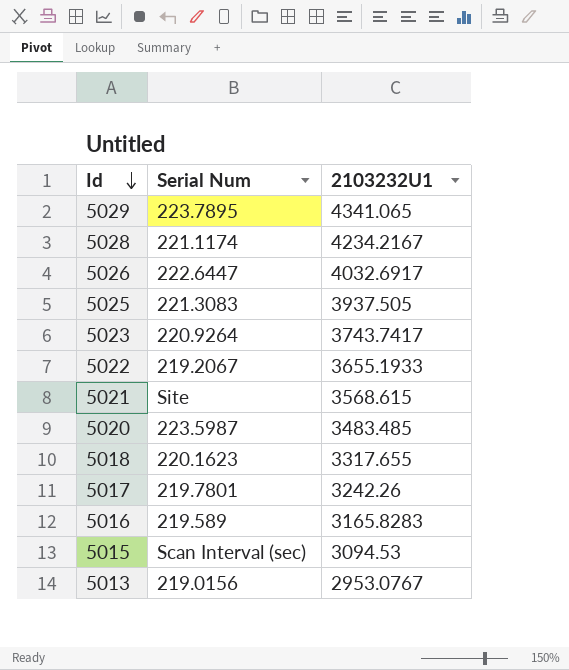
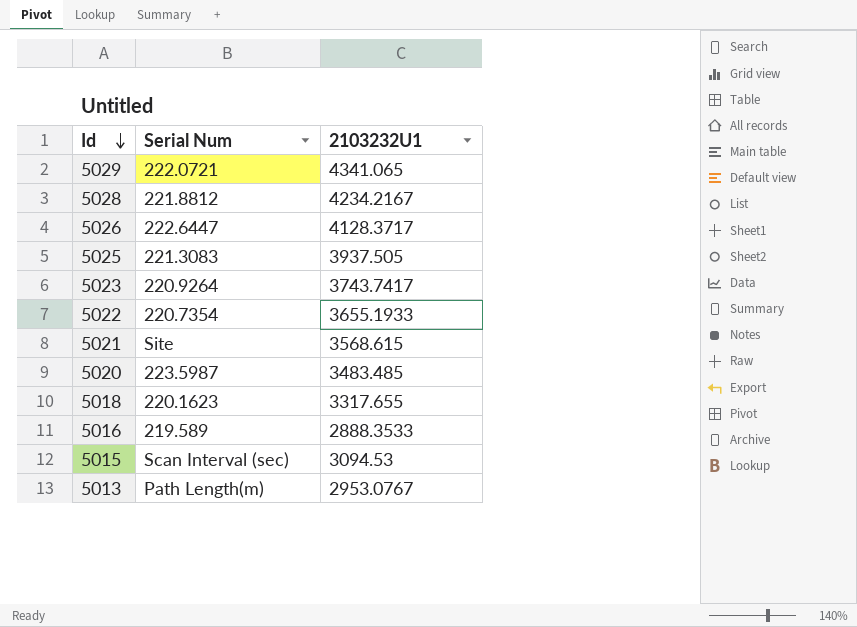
row 5017: 219.7801 | 3242.26 -> none
5029 | Serial Num: 223.7895 -> 222.0721
5028 | Serial Num: 221.1174 -> 221.8812
5026 | 2103232U1: 4032.6917 -> 4128.3717
5022 | Serial Num: 219.2067 -> 220.7354
5016 | 2103232U1: 3165.8283 -> 2888.3533
5013 | Serial Num: 219.0156 -> Path Length(m)

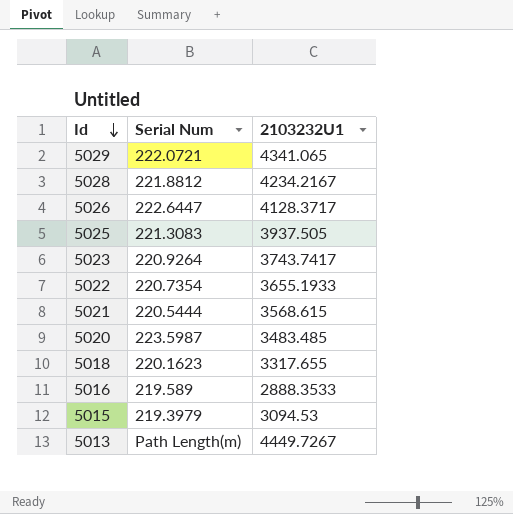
5021 | Serial Num: Site -> 220.5444
5015 | Serial Num: Scan Interval (sec) -> 219.3979
5013 | 2103232U1: 2953.0767 -> 4449.7267

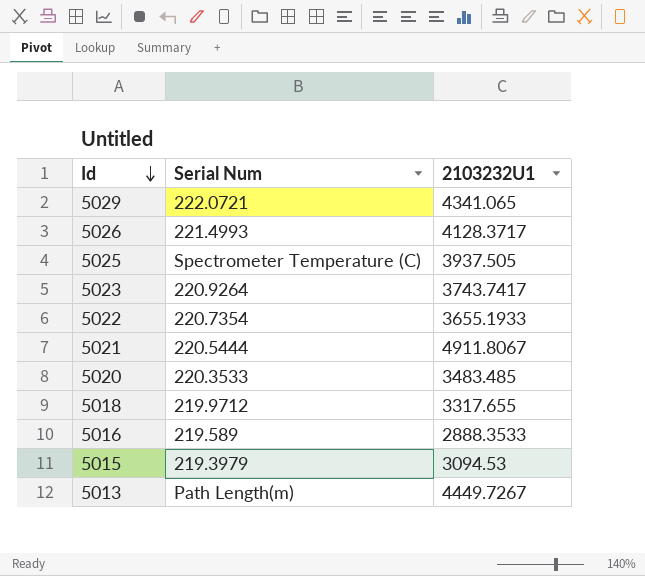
row 5028: 221.8812 | 4234.2167 -> none
5026 | Serial Num: 222.6447 -> 221.4993
5025 | Serial Num: 221.3083 -> Spectrometer Temperature (C)
5021 | 2103232U1: 3568.615 -> 4911.8067
5020 | Serial Num: 223.5987 -> 220.3533
5018 | Serial Num: 220.1623 -> 219.9712

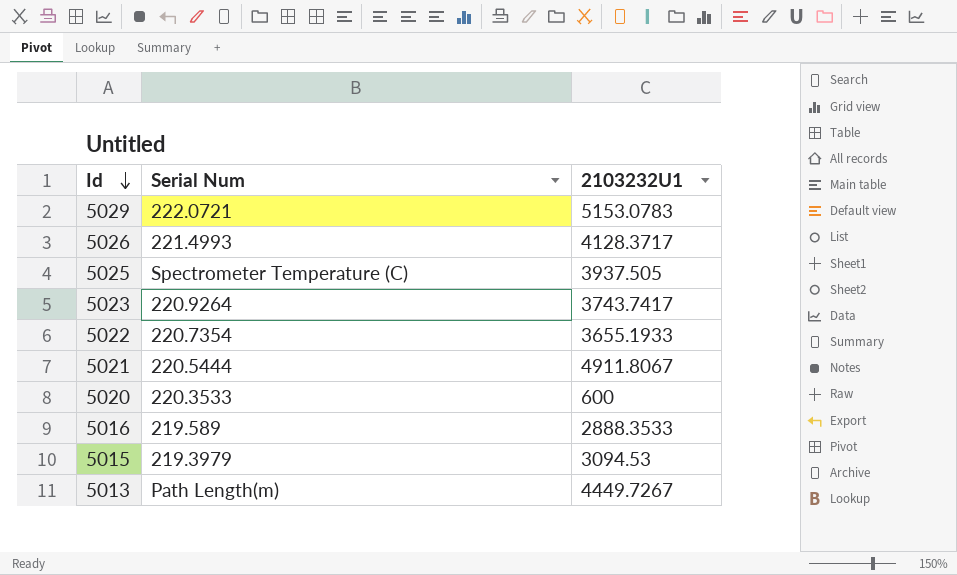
row 5018: 219.9712 | 3317.655 -> none
5029 | 2103232U1: 4341.065 -> 5153.0783
5020 | 2103232U1: 3483.485 -> 600

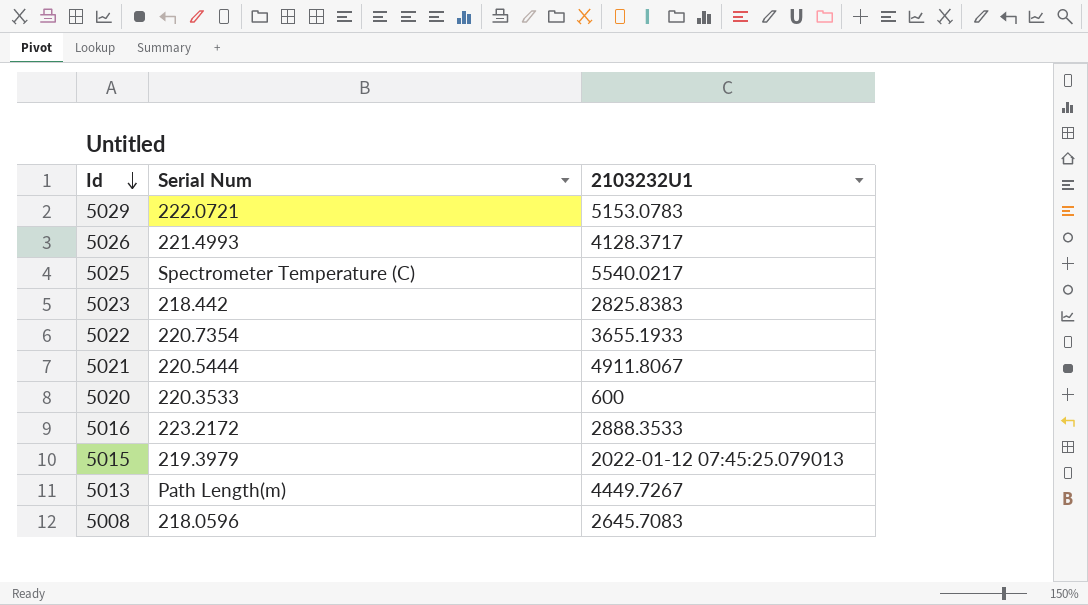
5025 | 2103232U1: 3937.505 -> 5540.0217
5023 | Serial Num: 220.9264 -> 218.442
5023 | 2103232U1: 3743.7417 -> 2825.8383
5016 | Serial Num: 219.589 -> 223.2172
5015 | 2103232U1: 3094.53 -> 2022-01-12 07:45:25.079013
row 5008: none -> 218.0596 | 2645.7083

